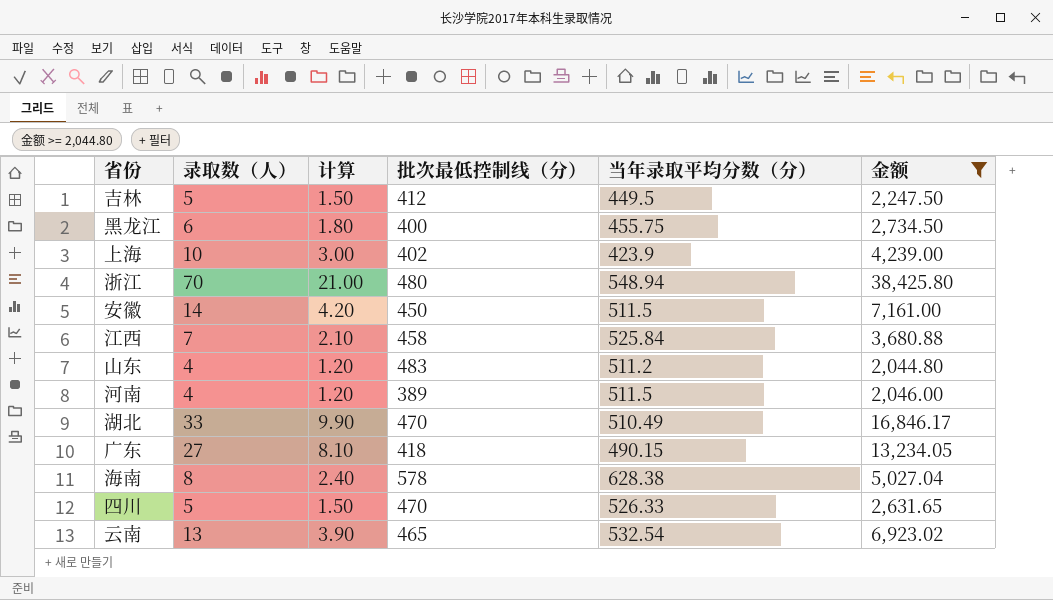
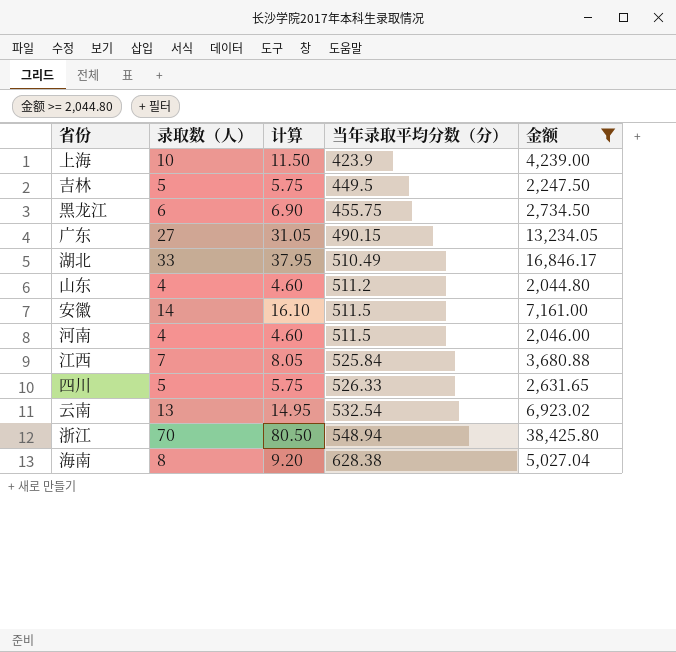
row order: none -> 当年录取平均分数（分） ascending
column 批次最低控制线（分） | position: 4 -> none
column 计算 | formula: [录取数（人）] * 0.3 -> [录取数（人）] * 1.15

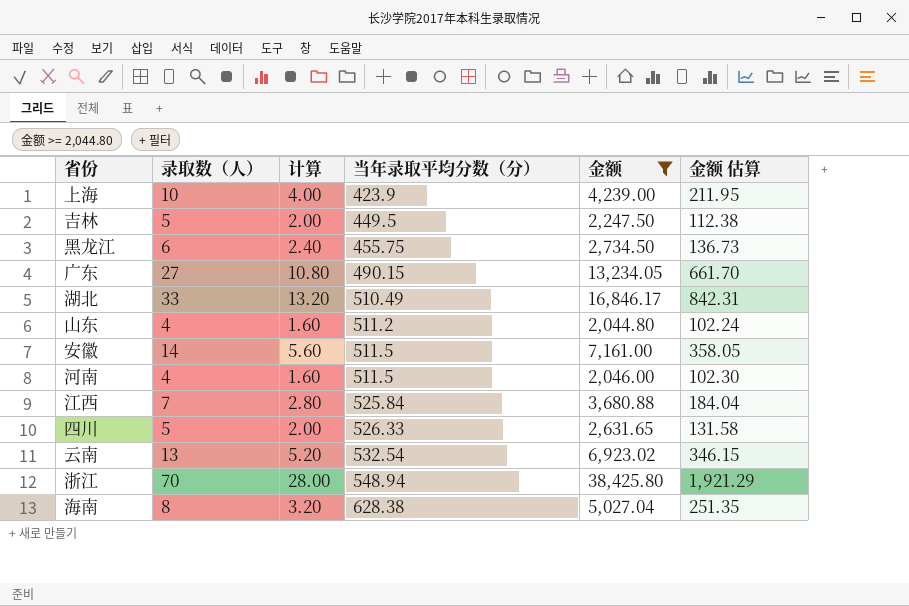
column 计算 | formula: [录取数（人）] * 1.15 -> [录取数（人）] * 0.4
column 金额 估算 | formula: none -> [金额] * 0.05

